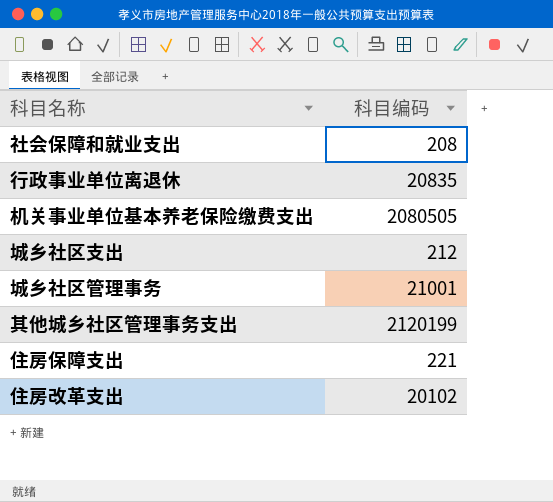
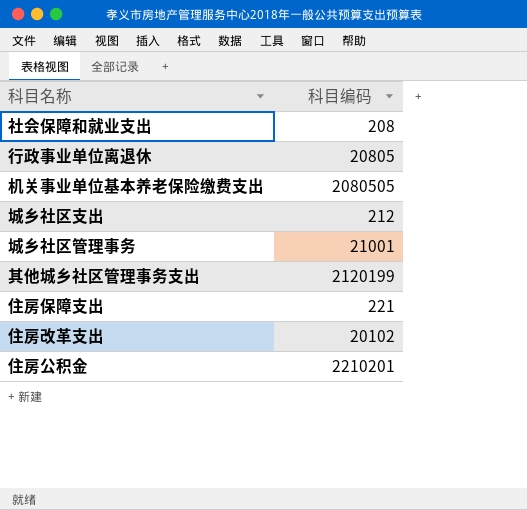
行政事业单位离退休 | 科目编码: 20835 -> 20805
row 住房公积金: none -> 2210201

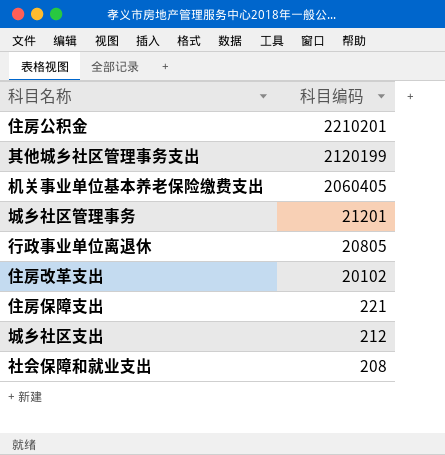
row order: none -> 科目编码 descending
机关事业单位基本养老保险缴费支出 | 科目编码: 2080505 -> 2060405
城乡社区管理事务 | 科目编码: 21001 -> 21201

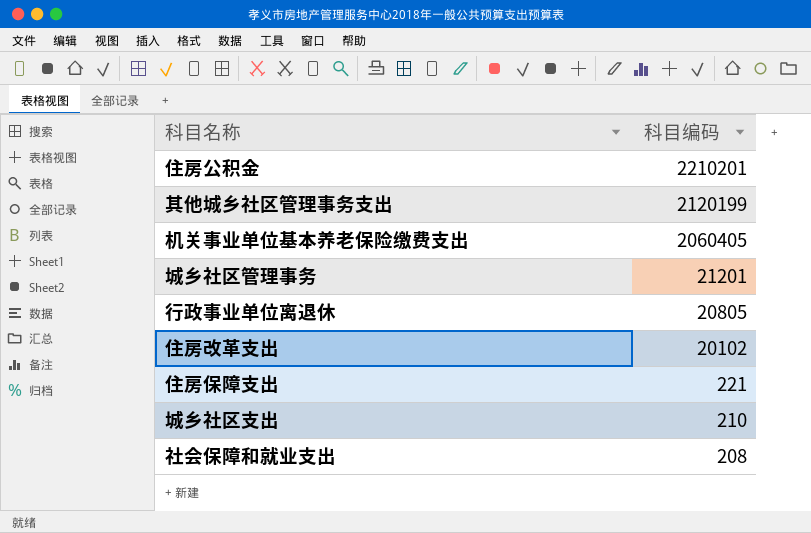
城乡社区支出 | 科目编码: 212 -> 210

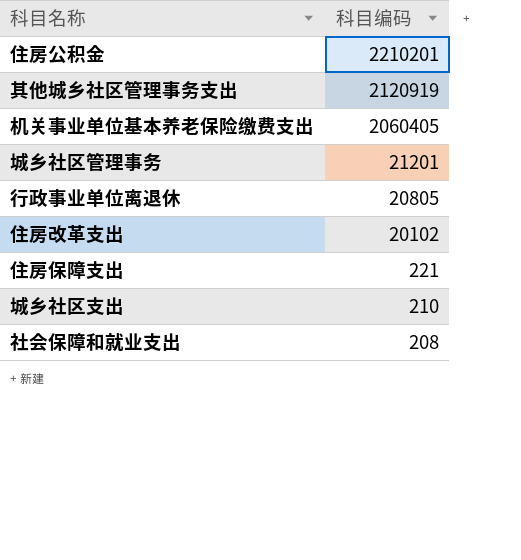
其他城乡社区管理事务支出 | 科目编码: 2120199 -> 2120919

